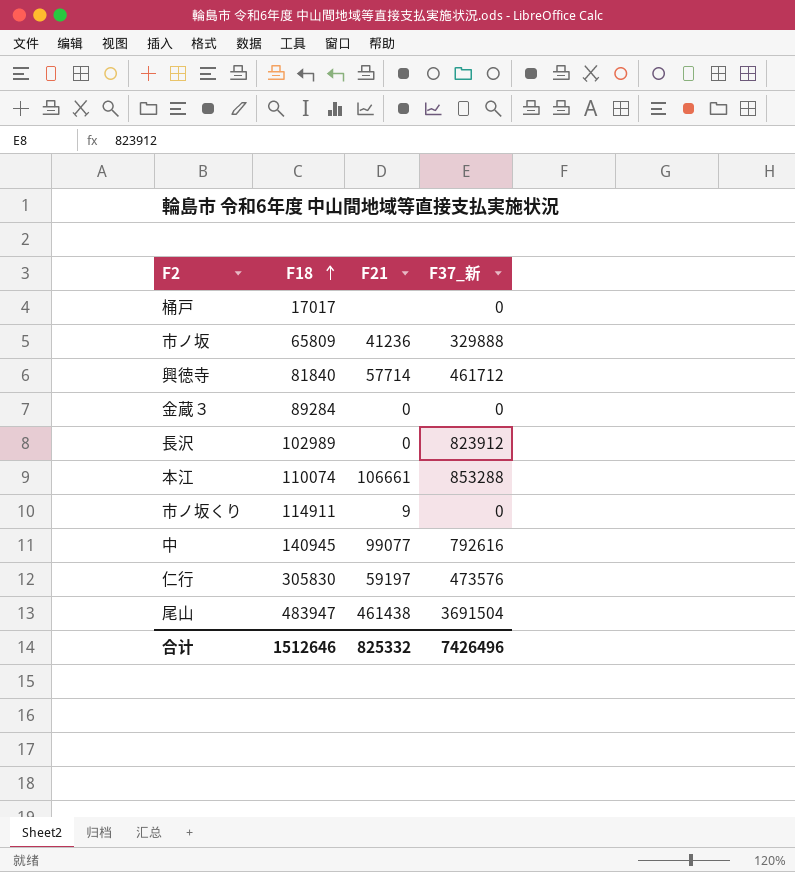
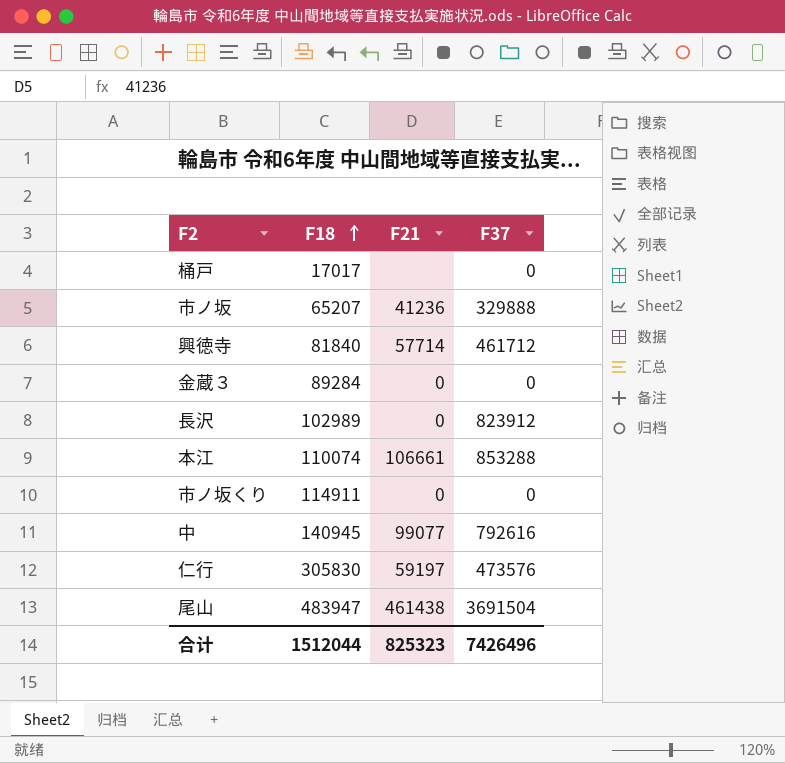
column name: F37_新 -> F37
市ノ坂 | F18: 65809 -> 65207
市ノ坂くり | F21: 9 -> 0
合计 | F18: 1512646 -> 1512044
合计 | F21: 825332 -> 825323

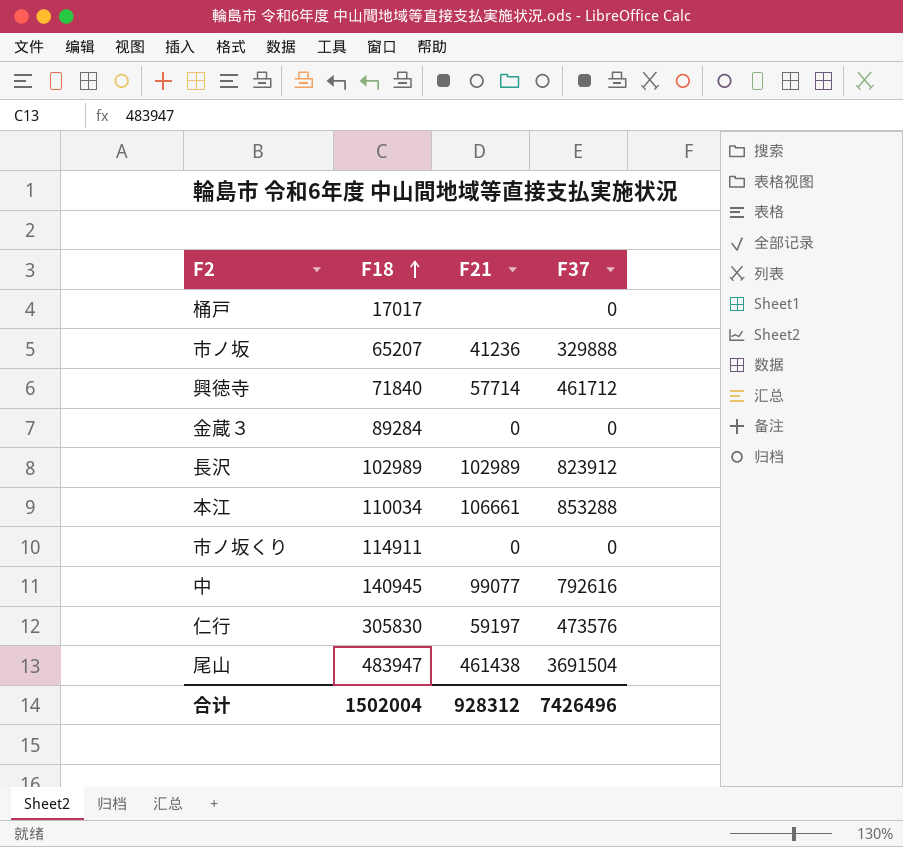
興徳寺 | F18: 81840 -> 71840
長沢 | F21: 0 -> 102989
本江 | F18: 110074 -> 110034
合计 | F18: 1512044 -> 1502004
合计 | F21: 825323 -> 928312

